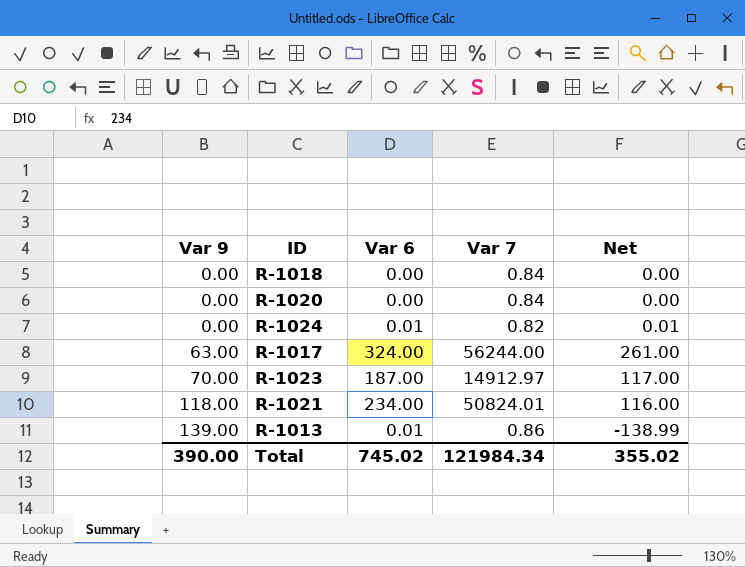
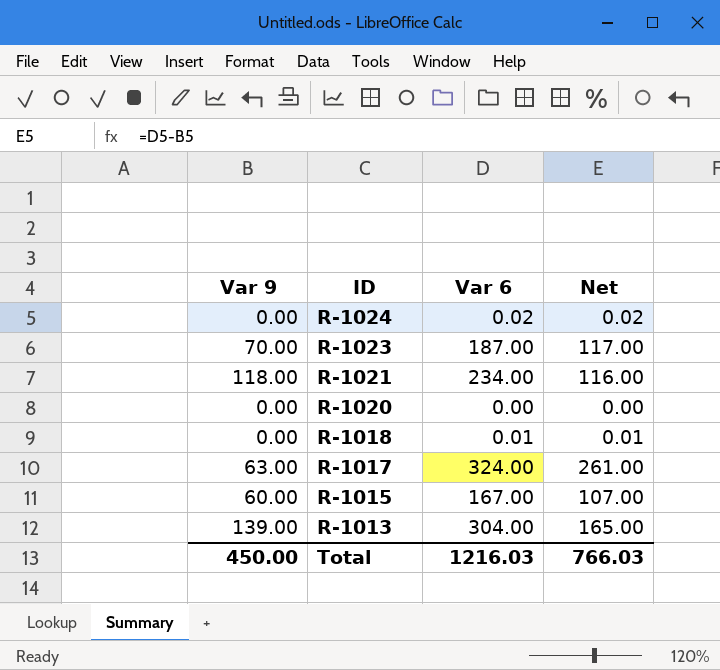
row order: Var 9 ascending -> ID descending
column Var 7 | position: 4 -> none
R-1024 | Var 6: 0.01 -> 0.02
R-1024 | Net: 0.01 -> 0.02
R-1018 | Var 6: 0.00 -> 0.01
R-1018 | Net: 0.00 -> 0.01
row R-1015: none -> 60.00 | 167.00 | 107.00
R-1013 | Var 6: 0.01 -> 304.00
R-1013 | Net: -138.99 -> 165.00
Total | Var 9: 390.00 -> 450.00
Total | Var 6: 745.02 -> 1216.03
Total | Net: 355.02 -> 766.03

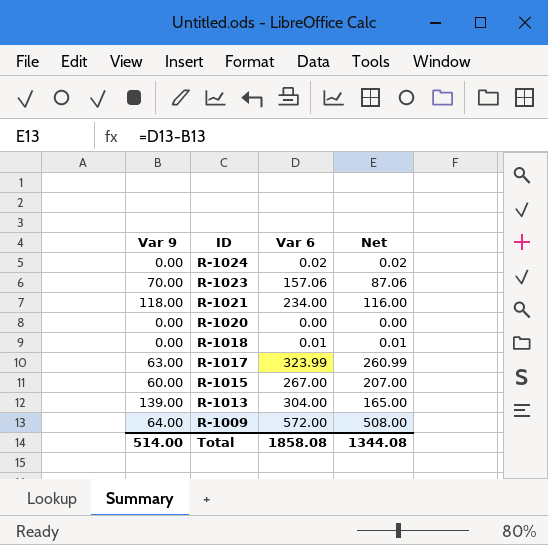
R-1023 | Var 6: 187.00 -> 157.06
R-1023 | Net: 117.00 -> 87.06
R-1017 | Var 6: 324.00 -> 323.99
R-1017 | Net: 261.00 -> 260.99
R-1015 | Var 6: 167.00 -> 267.00
R-1015 | Net: 107.00 -> 207.00
row R-1009: none -> 64.00 | 572.00 | 508.00
Total | Var 9: 450.00 -> 514.00
Total | Var 6: 1216.03 -> 1858.08
Total | Net: 766.03 -> 1344.08

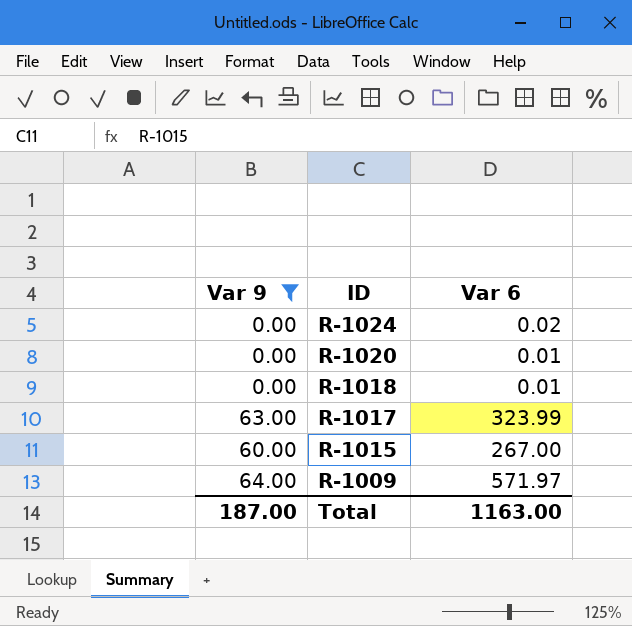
filter: none -> Var 9 <= 64.00
column Net | formula: [Var 6] - [Var 9] -> none
R-1020 | Var 6: 0.00 -> 0.01
R-1009 | Var 6: 572.00 -> 571.97
Total | Var 9: 514.00 -> 187.00
Total | Var 6: 1858.08 -> 1163.00

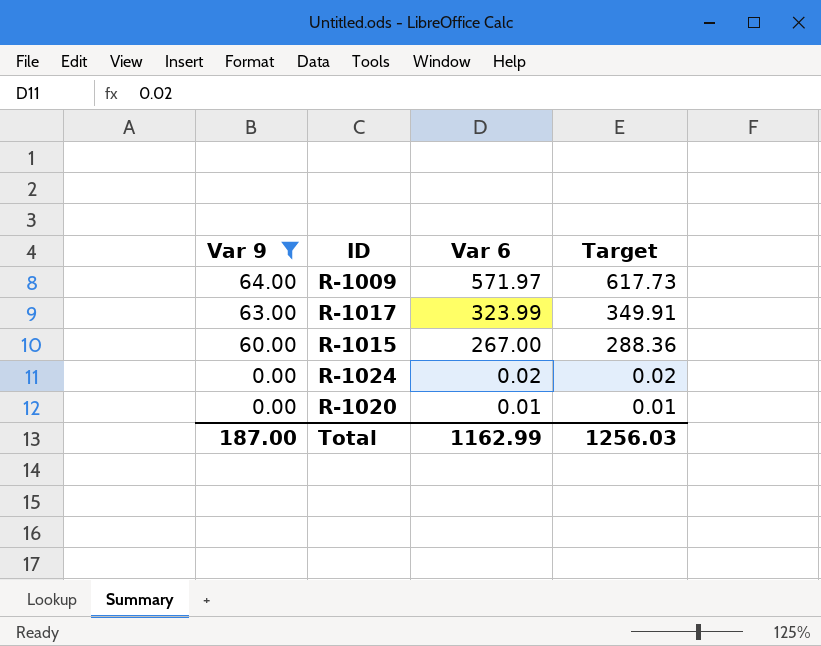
row order: ID descending -> Var 9 descending
column Target | formula: none -> [Var 6] * 1.08
row R-1018: 0.00 | 0.01 -> none
Total | Var 6: 1163.00 -> 1162.99

